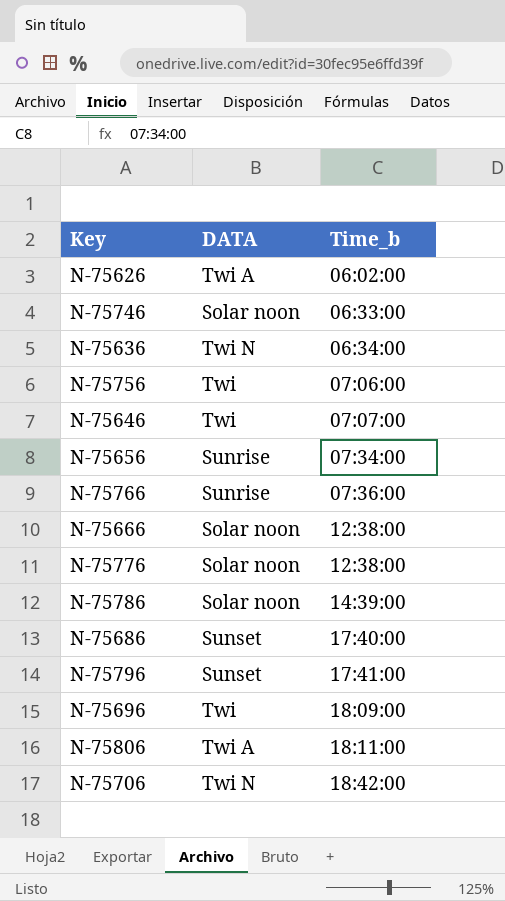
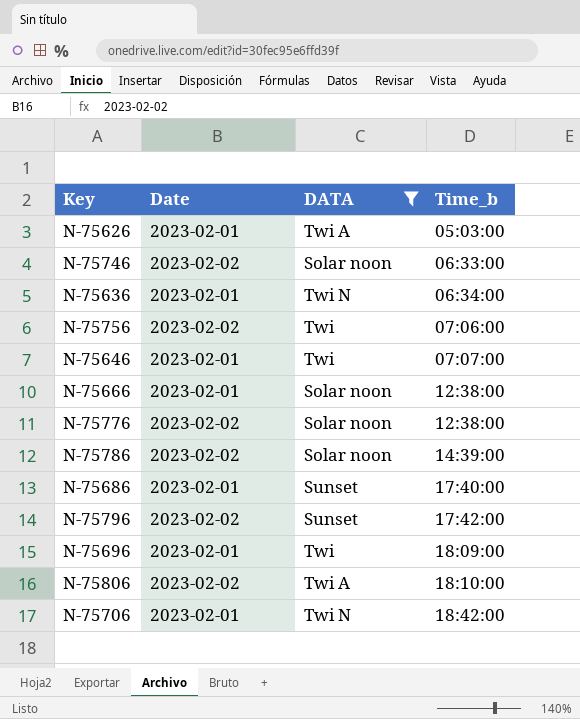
filter: none -> DATA != Sunrise
column Date | position: none -> 2
N-75626 | Time_b: 06:02:00 -> 05:03:00
N-75796 | Time_b: 17:41:00 -> 17:42:00
N-75806 | Time_b: 18:11:00 -> 18:10:00

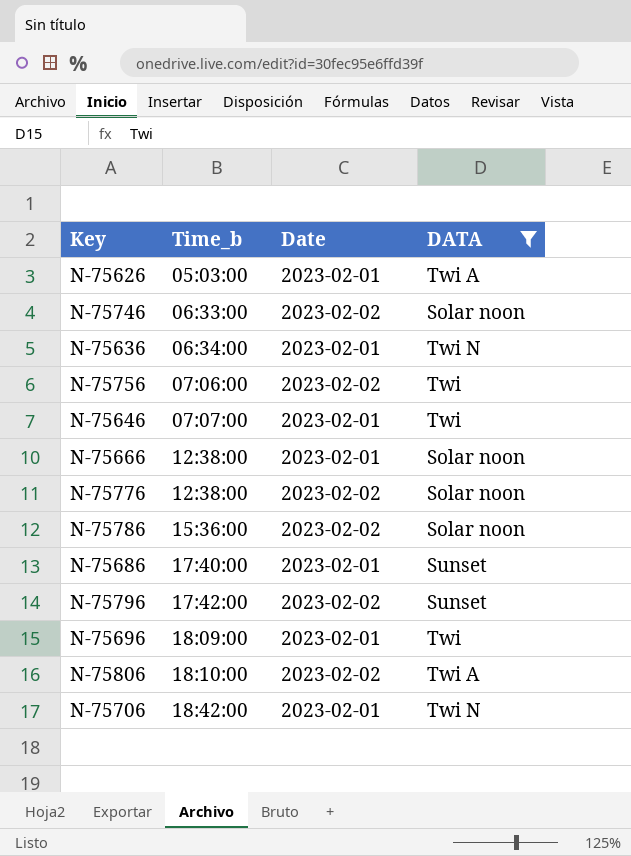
column Time_b | position: 4 -> 2
N-75786 | Time_b: 14:39:00 -> 15:36:00

